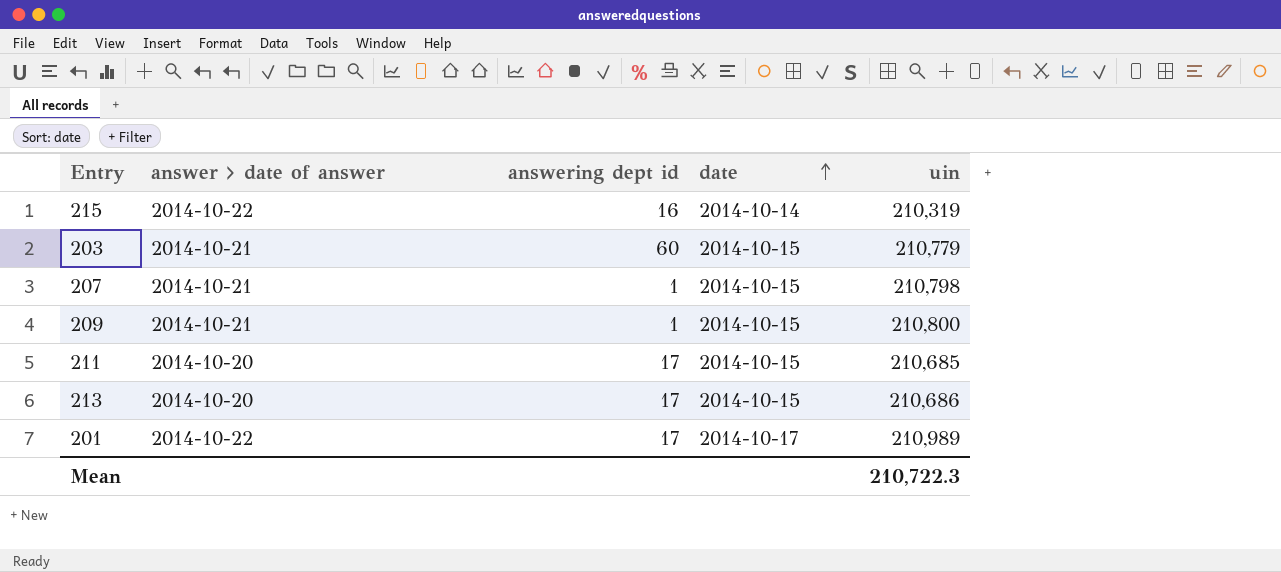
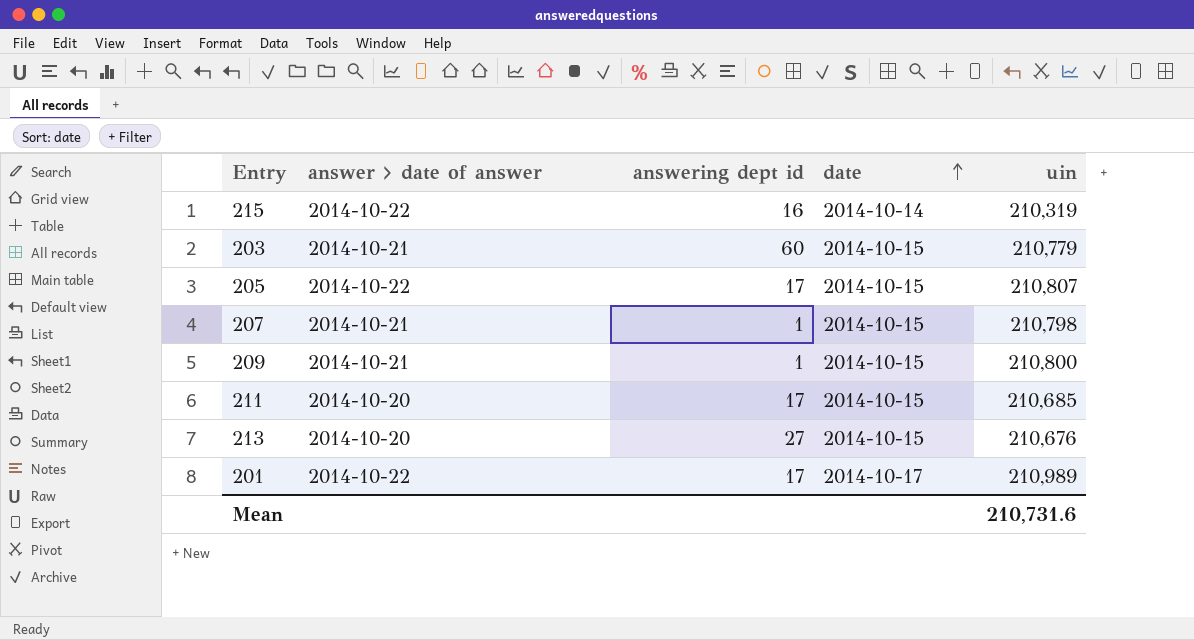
row 205: none -> 2014-10-22 | 17 | 2014-10-15 | 210,807
213 | answering dept id: 17 -> 27
213 | uin: 210,686 -> 210,676
Mean | uin: 210,722.3 -> 210,731.6

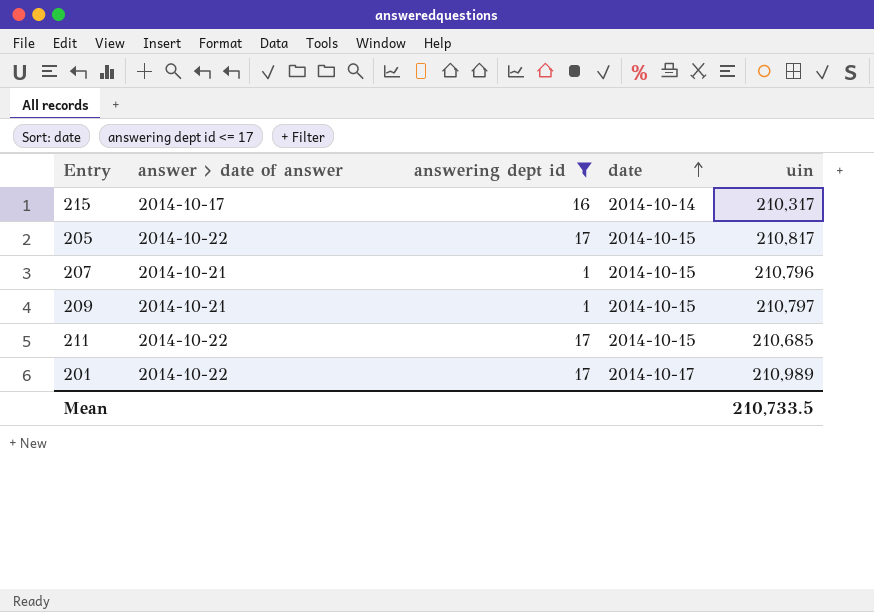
filter: none -> answering dept id <= 17
215 | answer > date of answer: 2014-10-22 -> 2014-10-17
215 | uin: 210,319 -> 210,317
205 | uin: 210,807 -> 210,817
207 | uin: 210,798 -> 210,796
209 | uin: 210,800 -> 210,797
211 | answer > date of answer: 2014-10-20 -> 2014-10-22
Mean | uin: 210,731.6 -> 210,733.5

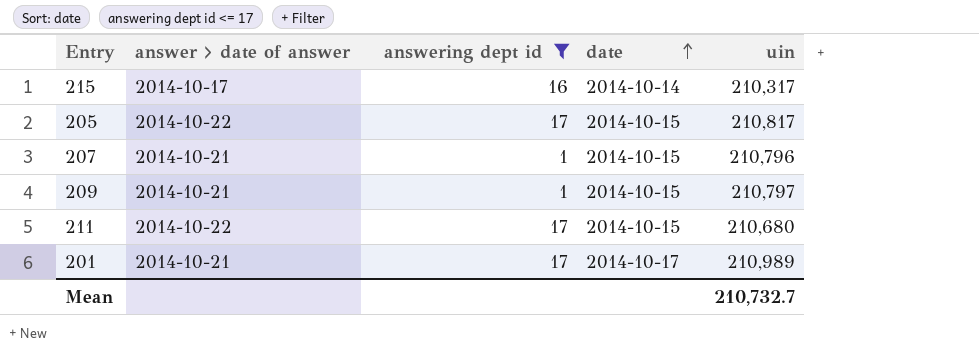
211 | uin: 210,685 -> 210,680
201 | answer > date of answer: 2014-10-22 -> 2014-10-21
Mean | uin: 210,733.5 -> 210,732.7

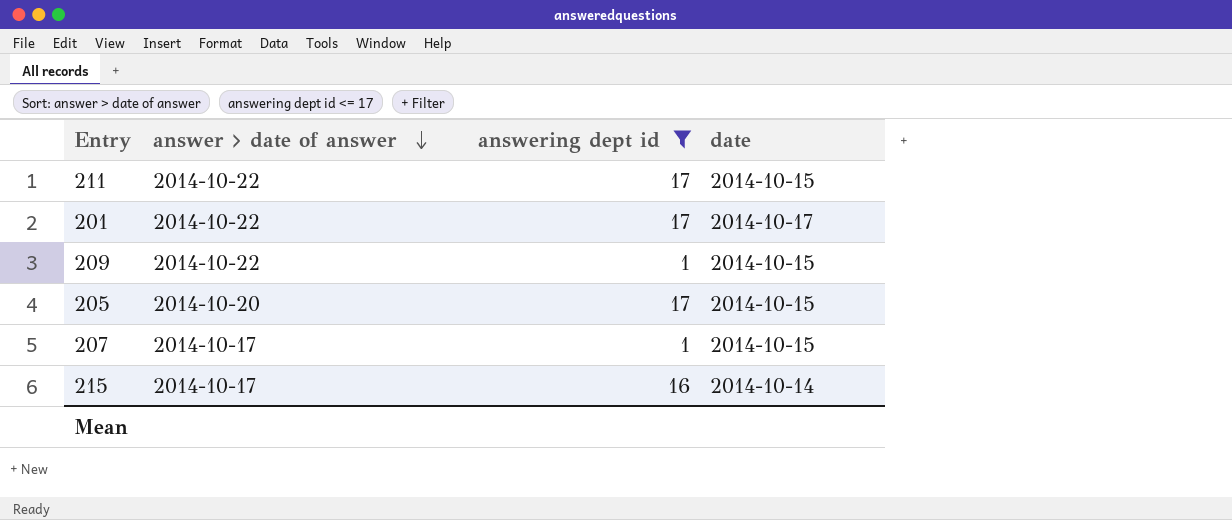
row order: date ascending -> answer > date of answer descending
column uin | position: 5 -> none
201 | answer > date of answer: 2014-10-21 -> 2014-10-22
209 | answer > date of answer: 2014-10-21 -> 2014-10-22
205 | answer > date of answer: 2014-10-22 -> 2014-10-20
207 | answer > date of answer: 2014-10-21 -> 2014-10-17

